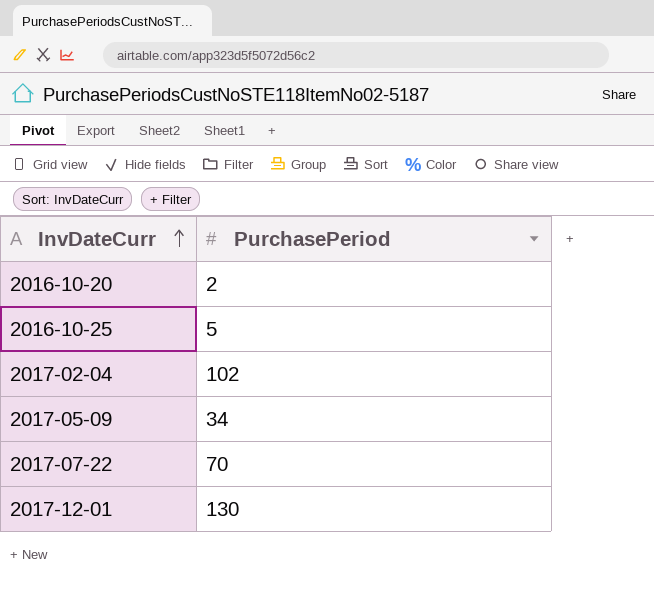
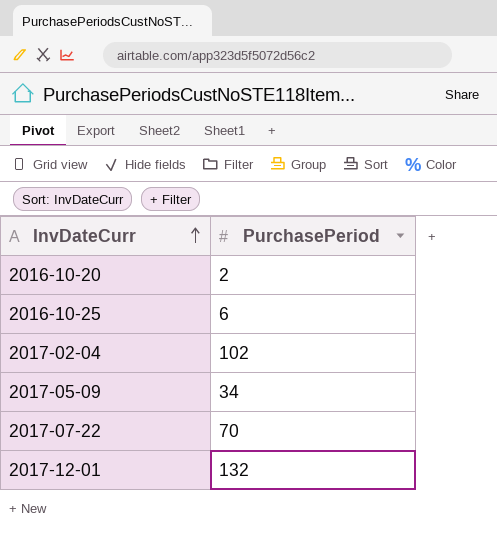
2016-10-25 | PurchasePeriod: 5 -> 6
2017-12-01 | PurchasePeriod: 130 -> 132

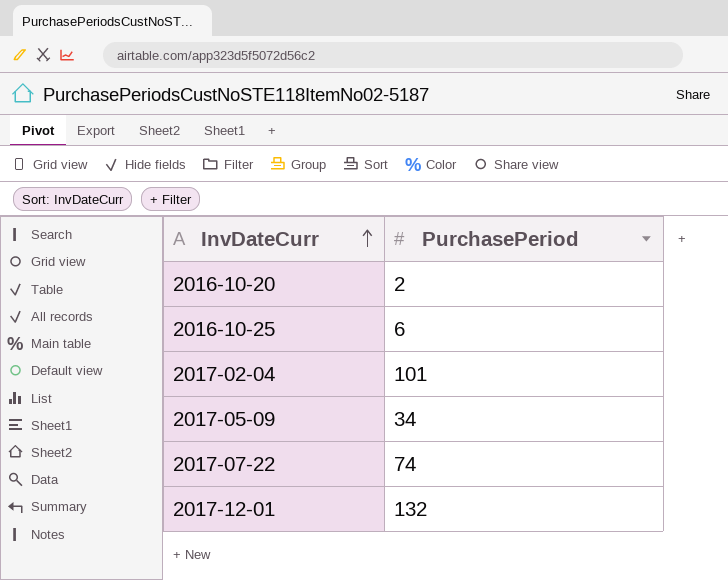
2017-02-04 | PurchasePeriod: 102 -> 101
2017-07-22 | PurchasePeriod: 70 -> 74

